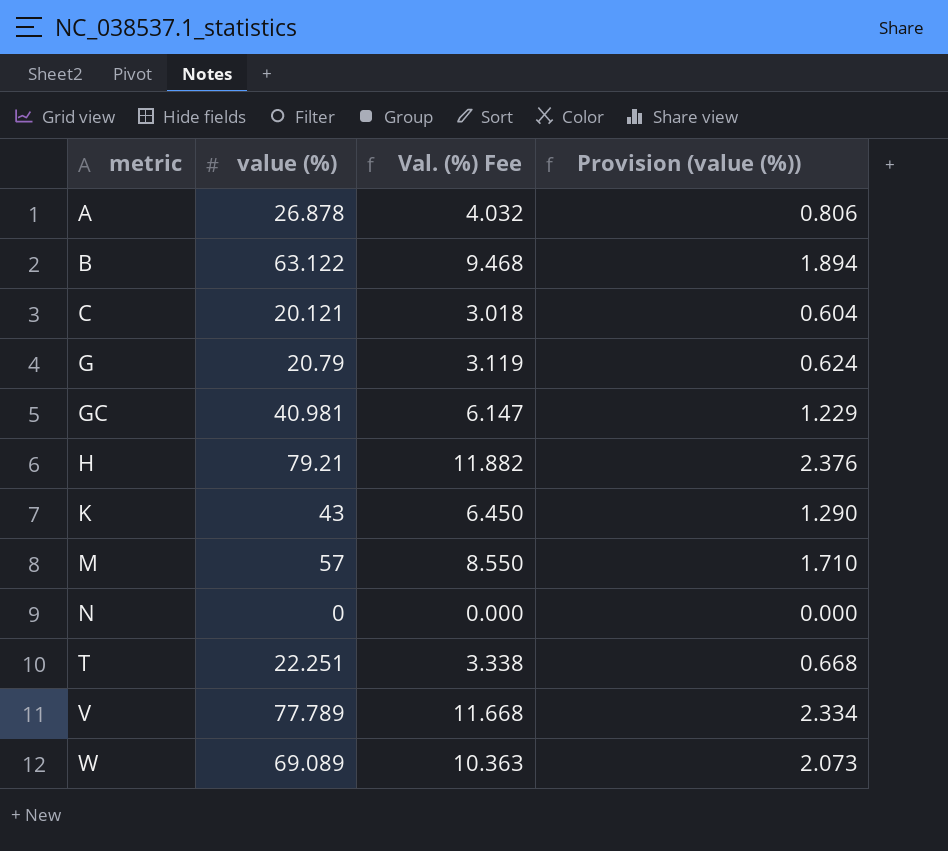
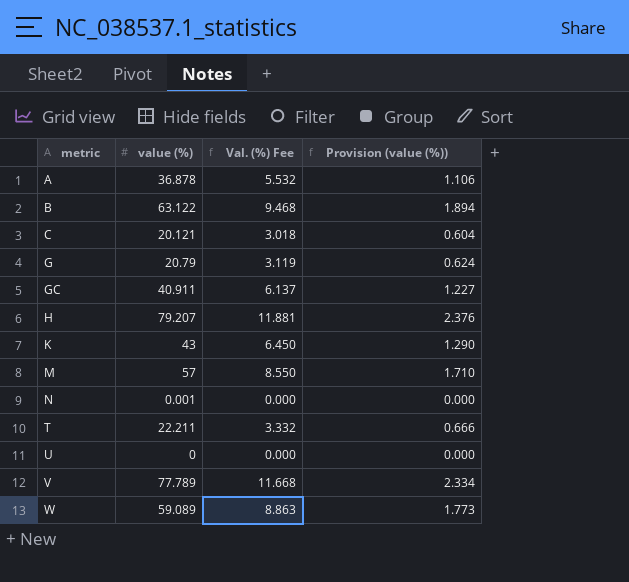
A | value (%): 26.878 -> 36.878
A | Val. (%) Fee: 4.032 -> 5.532
A | Provision (value (%)): 0.806 -> 1.106
GC | value (%): 40.981 -> 40.911
GC | Val. (%) Fee: 6.147 -> 6.137
GC | Provision (value (%)): 1.229 -> 1.227
H | value (%): 79.21 -> 79.207
H | Val. (%) Fee: 11.882 -> 11.881
N | value (%): 0 -> 0.001
T | value (%): 22.251 -> 22.211
T | Val. (%) Fee: 3.338 -> 3.332
T | Provision (value (%)): 0.668 -> 0.666
row U: none -> 0 | 0.000 | 0.000
W | value (%): 69.089 -> 59.089
W | Val. (%) Fee: 10.363 -> 8.863
W | Provision (value (%)): 2.073 -> 1.773

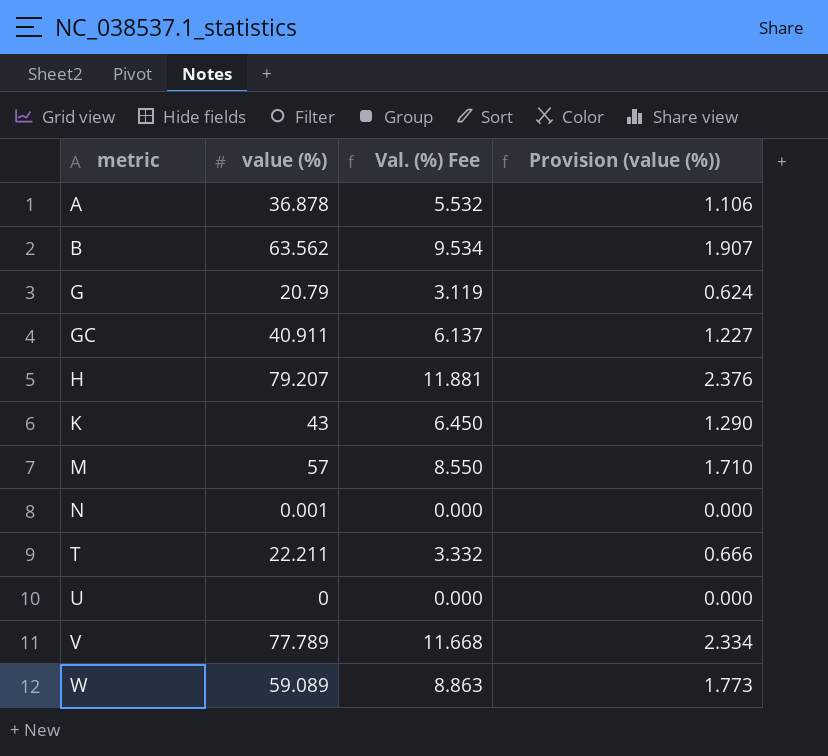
row C: 20.121 | 3.018 | 0.604 -> none
B | value (%): 63.122 -> 63.562
B | Val. (%) Fee: 9.468 -> 9.534
B | Provision (value (%)): 1.894 -> 1.907

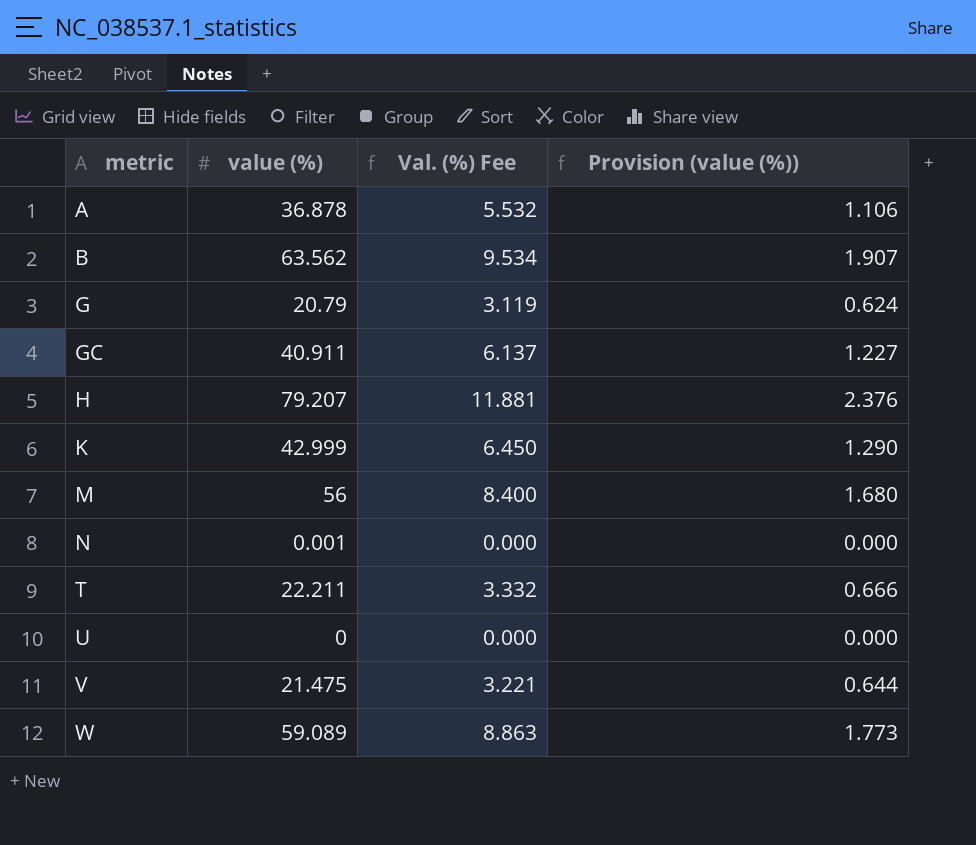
K | value (%): 43 -> 42.999
M | value (%): 57 -> 56
M | Val. (%) Fee: 8.550 -> 8.400
M | Provision (value (%)): 1.710 -> 1.680
V | value (%): 77.789 -> 21.475
V | Val. (%) Fee: 11.668 -> 3.221
V | Provision (value (%)): 2.334 -> 0.644

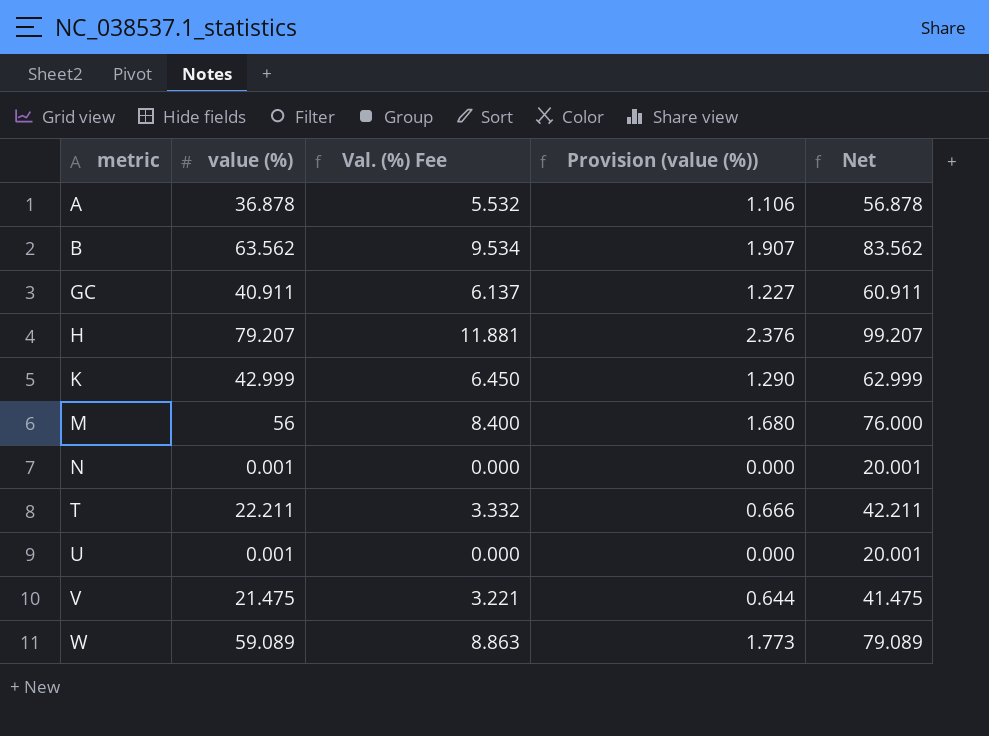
column Net | formula: none -> [value (%)] + 20
row G: 20.79 | 3.119 | 0.624 -> none
U | value (%): 0 -> 0.001

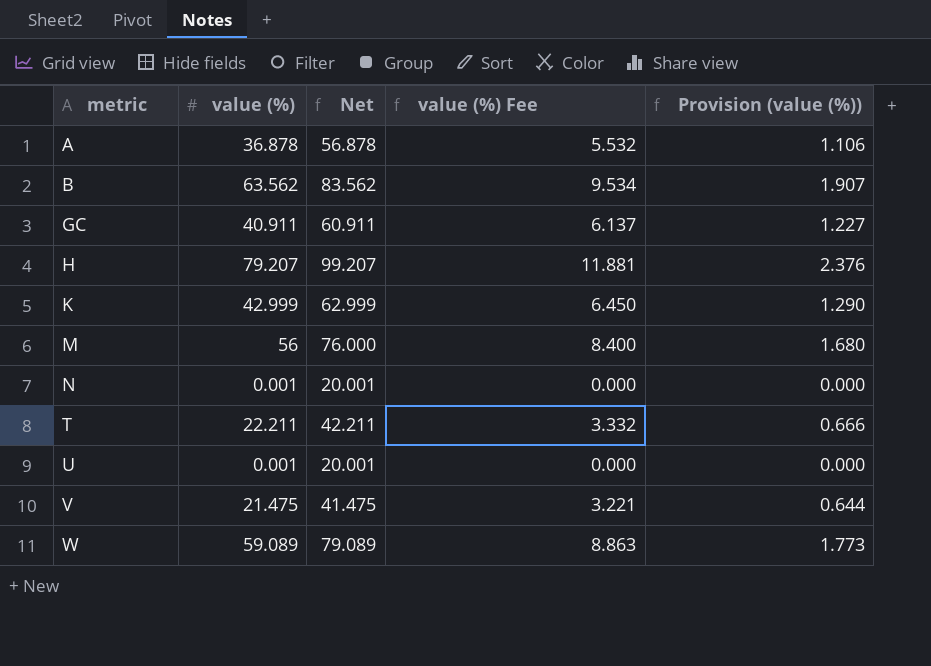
column Net | position: 5 -> 3
column name: Val. (%) Fee -> value (%) Fee

